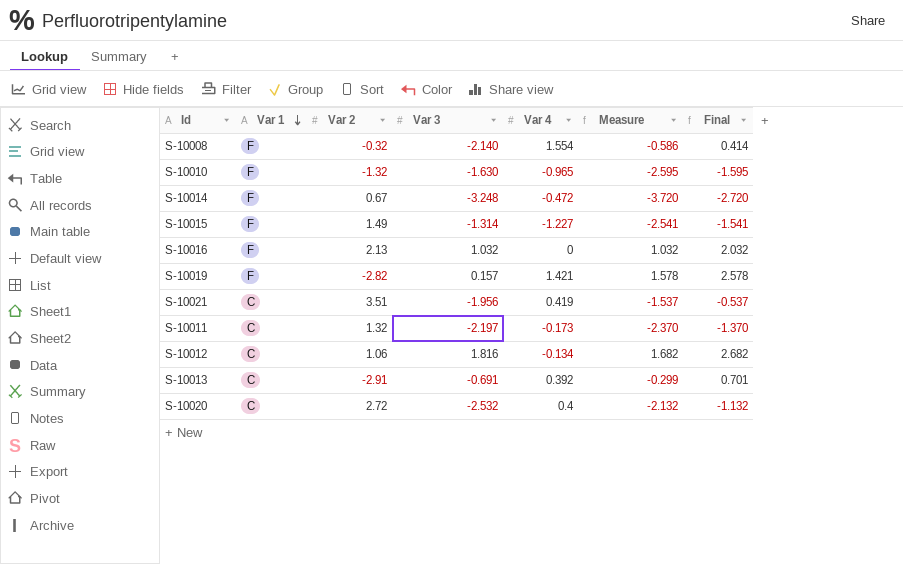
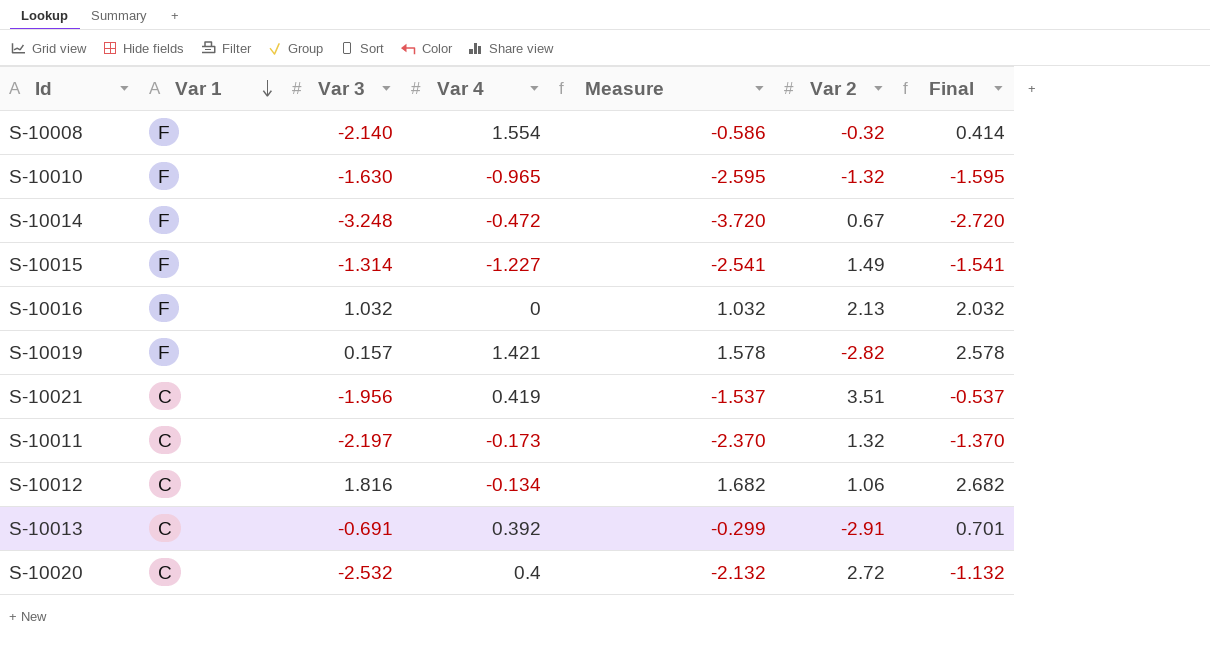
column Var 2 | position: 3 -> 6

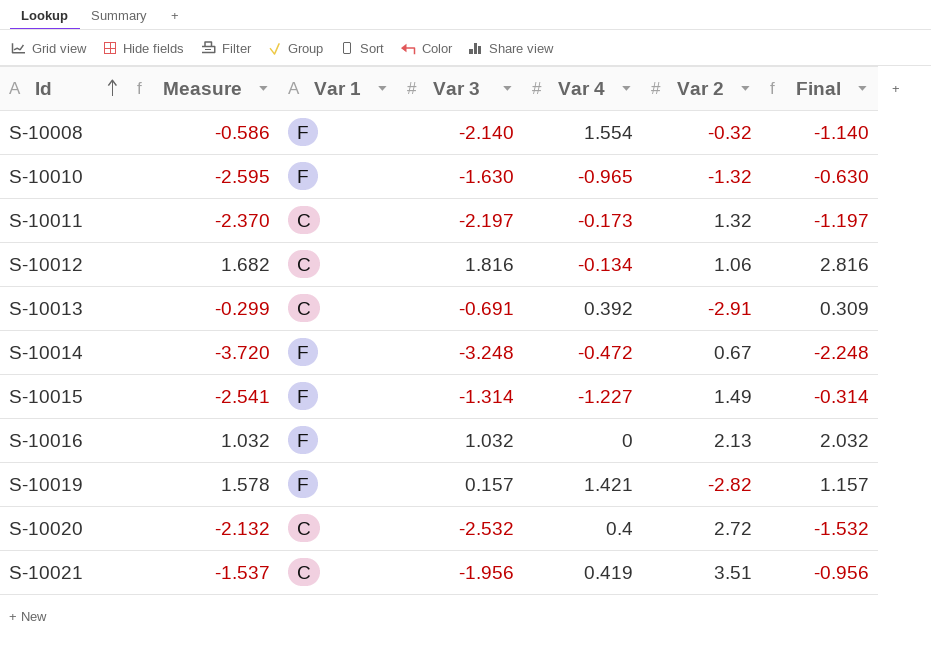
row order: Var 1 descending -> Id ascending
column Measure | position: 5 -> 2
column Final | formula: [Measure] + 1 -> [Var 3] + 1

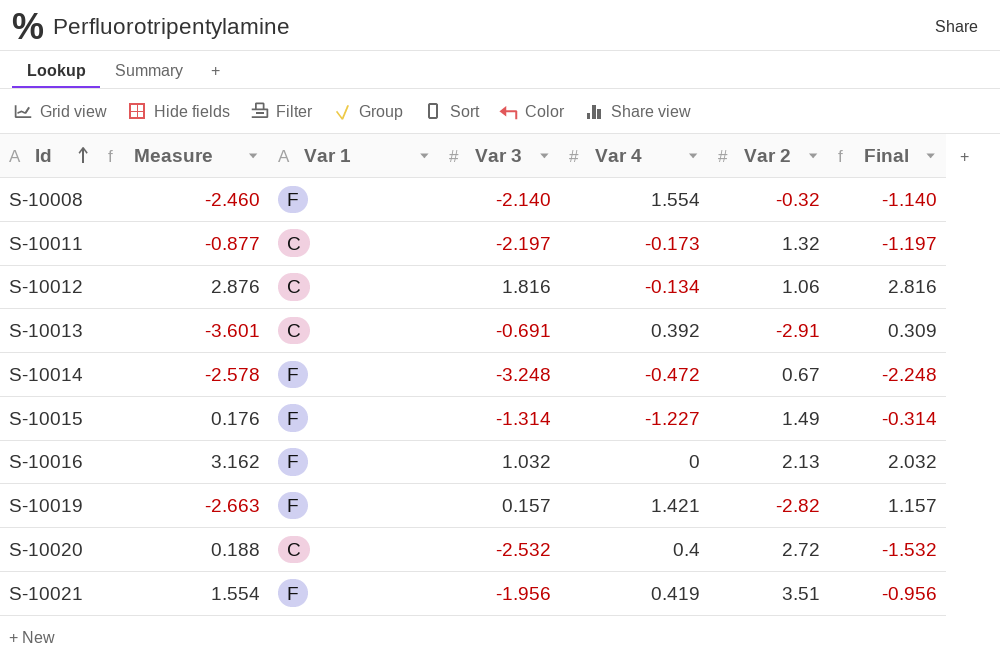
column Measure | formula: [Var 3] + [Var 4] -> [Var 3] + [Var 2]
row S-10010: -2.595 | F | -1.630 | -0.965 | -1.32 | -0.630 -> none
S-10021 | Var 1: C -> F

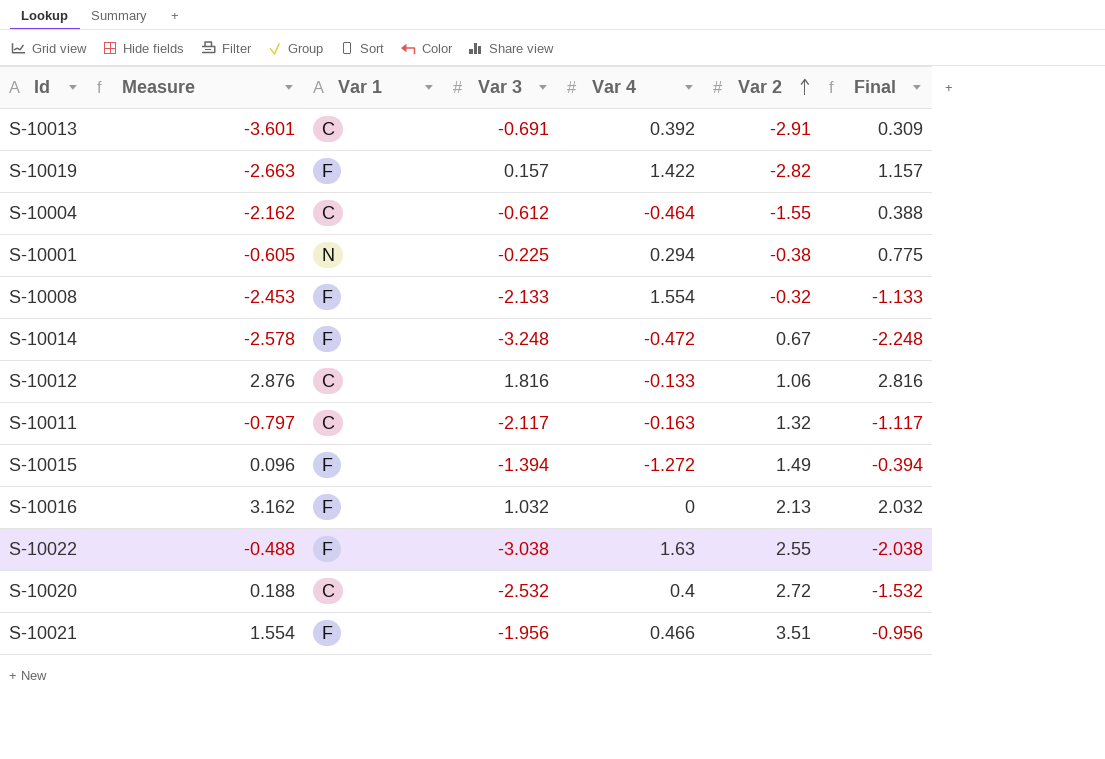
row order: Id ascending -> Var 2 ascending
S-10019 | Var 4: 1.421 -> 1.422
row S-10004: none -> -2.162 | C | -0.612 | -0.464 | -1.55 | 0.388
row S-10001: none -> -0.605 | N | -0.225 | 0.294 | -0.38 | 0.775
S-10008 | Measure: -2.460 -> -2.453
S-10008 | Var 3: -2.140 -> -2.133
S-10008 | Final: -1.140 -> -1.133
S-10012 | Var 4: -0.134 -> -0.133
S-10011 | Measure: -0.877 -> -0.797
S-10011 | Var 3: -2.197 -> -2.117
S-10011 | Var 4: -0.173 -> -0.163
S-10011 | Final: -1.197 -> -1.117
S-10015 | Measure: 0.176 -> 0.096
S-10015 | Var 3: -1.314 -> -1.394
S-10015 | Var 4: -1.227 -> -1.272
S-10015 | Final: -0.314 -> -0.394
row S-10022: none -> -0.488 | F | -3.038 | 1.63 | 2.55 | -2.038
S-10021 | Var 4: 0.419 -> 0.466

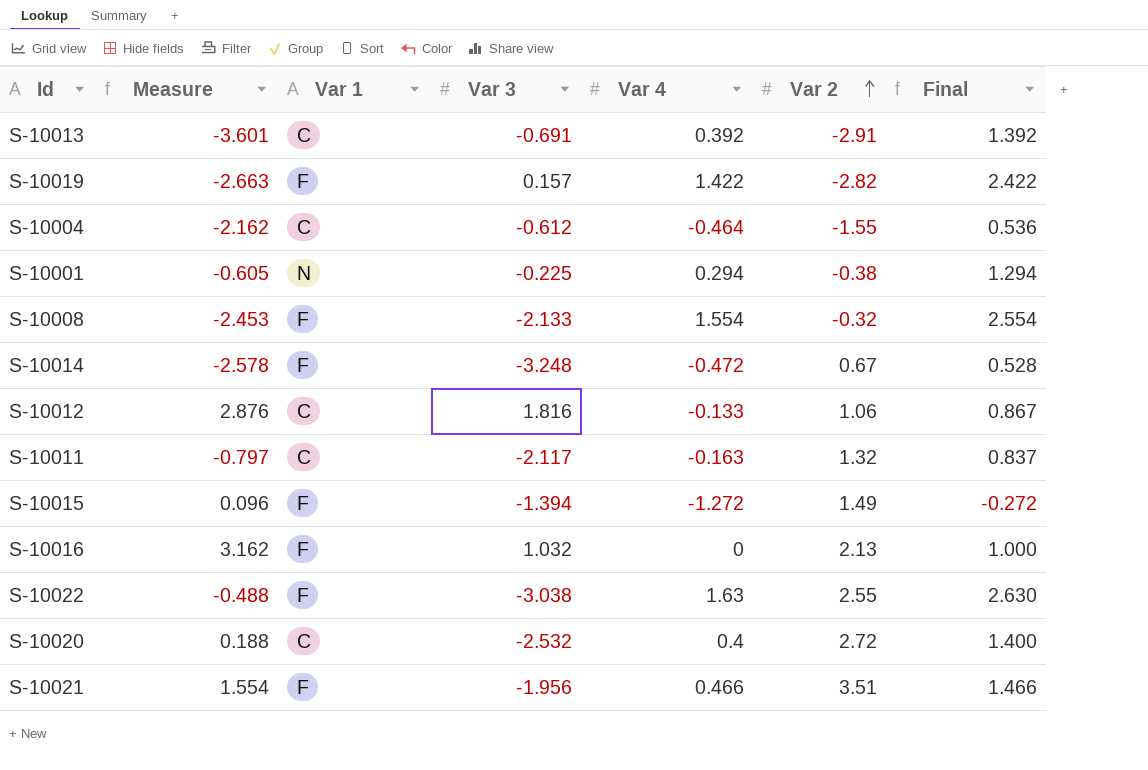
column Final | formula: [Var 3] + 1 -> [Var 4] + 1

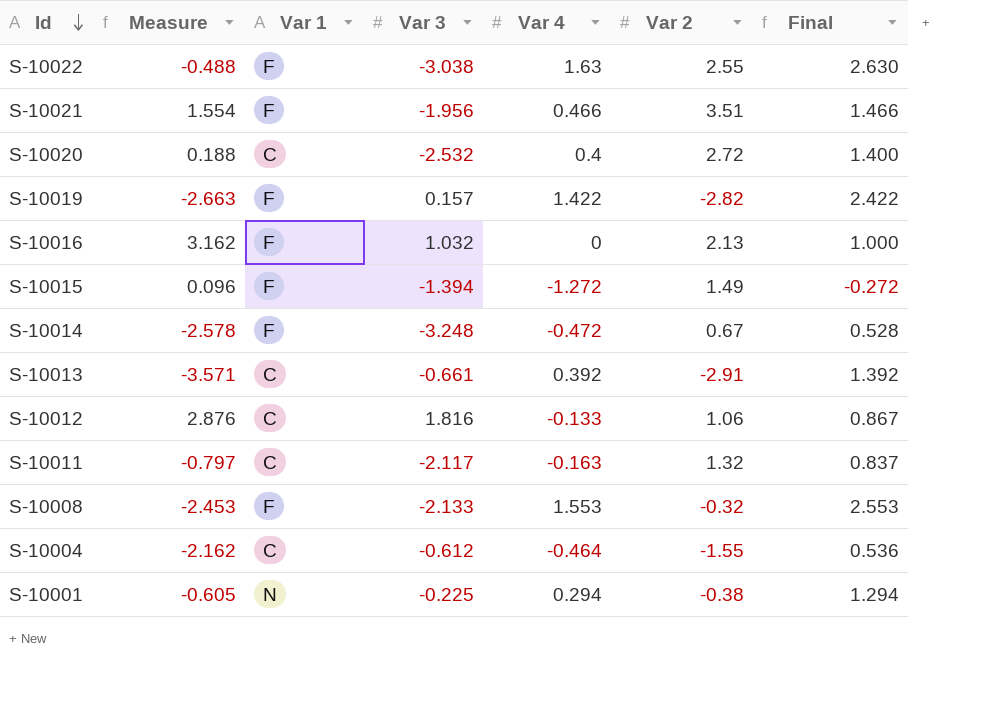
row order: Var 2 ascending -> Id descending
S-10013 | Measure: -3.601 -> -3.571
S-10013 | Var 3: -0.691 -> -0.661
S-10008 | Var 4: 1.554 -> 1.553
S-10008 | Final: 2.554 -> 2.553

